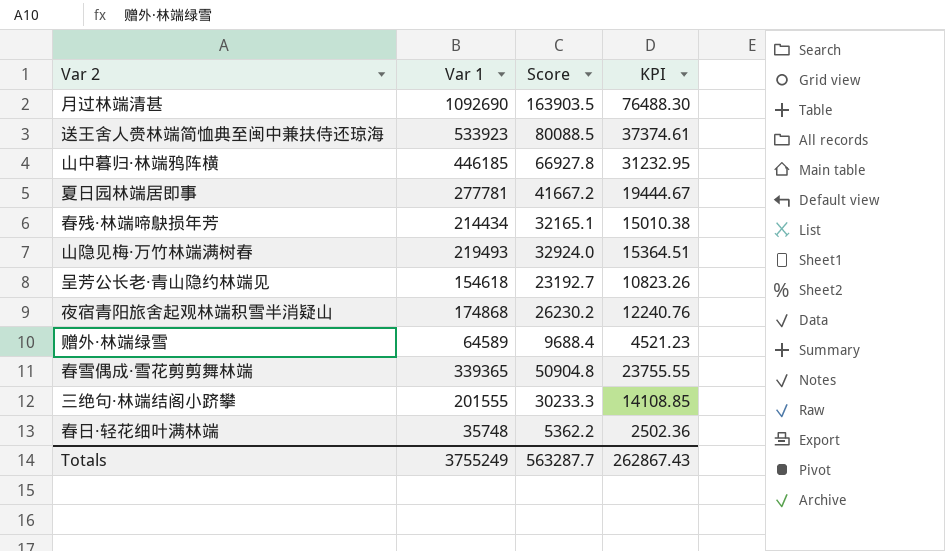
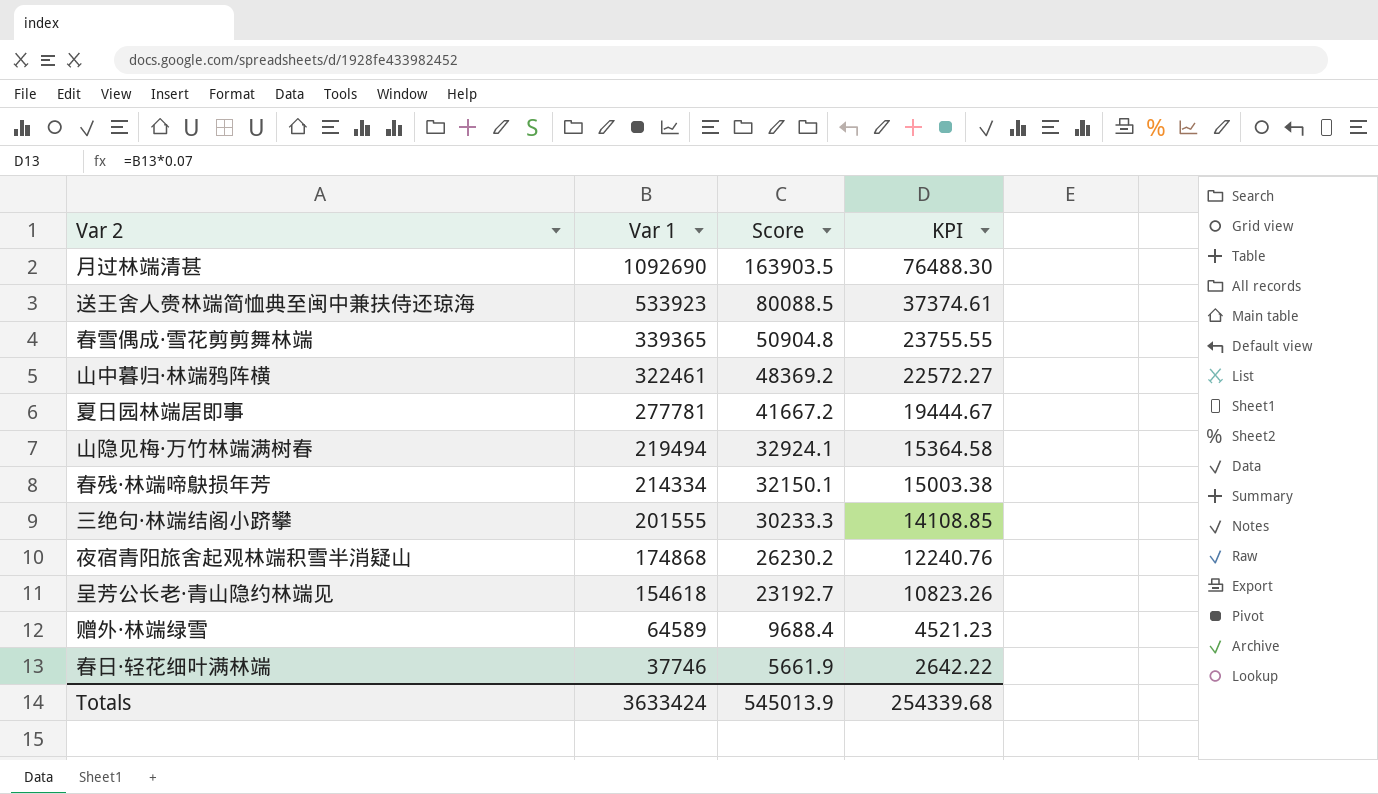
row order: none -> Var 1 descending
山中暮归·林端鸦阵横 | Var 1: 446185 -> 322461
山中暮归·林端鸦阵横 | Score: 66927.8 -> 48369.2
山中暮归·林端鸦阵横 | KPI: 31232.95 -> 22572.27
山隐见梅·万竹林端满树春 | Var 1: 219493 -> 219494
山隐见梅·万竹林端满树春 | Score: 32924.0 -> 32924.1
山隐见梅·万竹林端满树春 | KPI: 15364.51 -> 15364.58
春残·林端啼鴃损年芳 | Var 1: 214434 -> 214334
春残·林端啼鴃损年芳 | Score: 32165.1 -> 32150.1
春残·林端啼鴃损年芳 | KPI: 15010.38 -> 15003.38
春日·轻花细叶满林端 | Var 1: 35748 -> 37746
春日·轻花细叶满林端 | Score: 5362.2 -> 5661.9
春日·轻花细叶满林端 | KPI: 2502.36 -> 2642.22
Totals | Var 1: 3755249 -> 3633424
Totals | Score: 563287.7 -> 545013.9
Totals | KPI: 262867.43 -> 254339.68

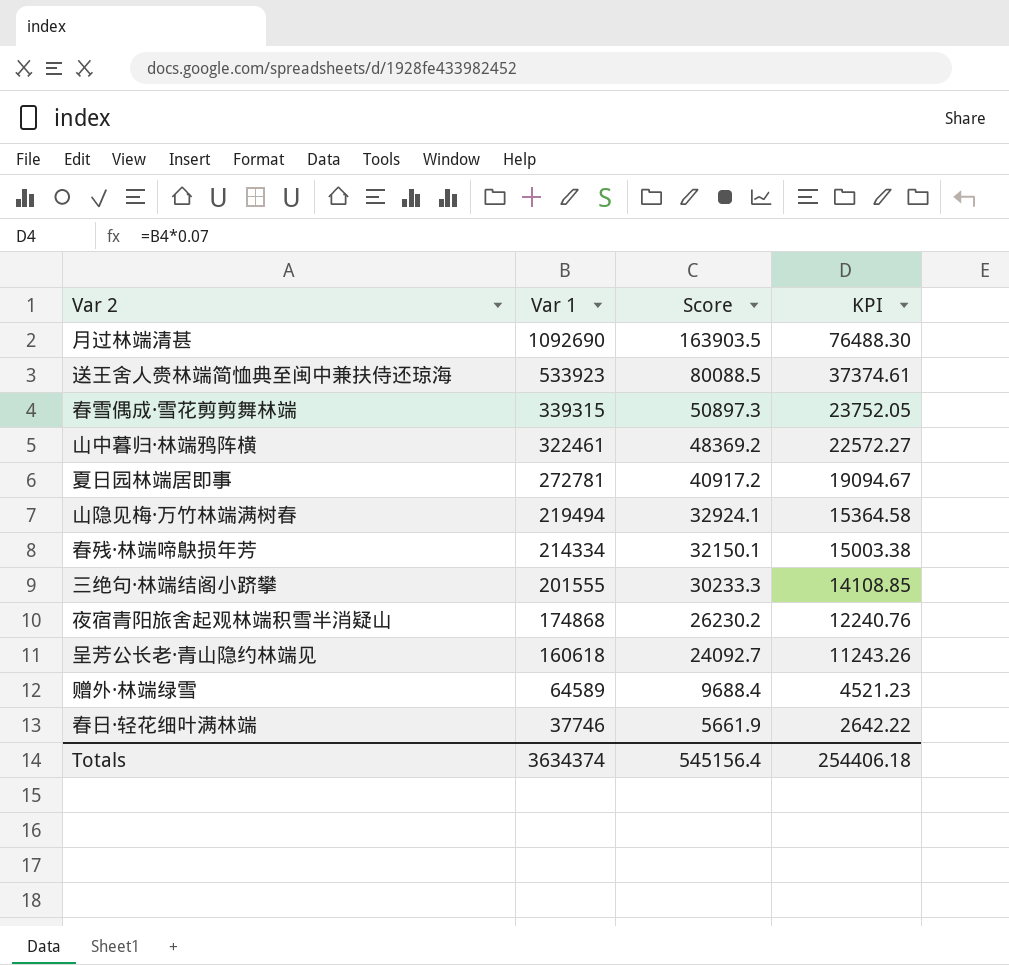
春雪偶成·雪花剪剪舞林端 | Var 1: 339365 -> 339315
春雪偶成·雪花剪剪舞林端 | Score: 50904.8 -> 50897.3
春雪偶成·雪花剪剪舞林端 | KPI: 23755.55 -> 23752.05
夏日园林端居即事 | Var 1: 277781 -> 272781
夏日园林端居即事 | Score: 41667.2 -> 40917.2
夏日园林端居即事 | KPI: 19444.67 -> 19094.67
呈芳公长老·青山隐约林端见 | Var 1: 154618 -> 160618
呈芳公长老·青山隐约林端见 | Score: 23192.7 -> 24092.7
呈芳公长老·青山隐约林端见 | KPI: 10823.26 -> 11243.26
Totals | Var 1: 3633424 -> 3634374
Totals | Score: 545013.9 -> 545156.4
Totals | KPI: 254339.68 -> 254406.18

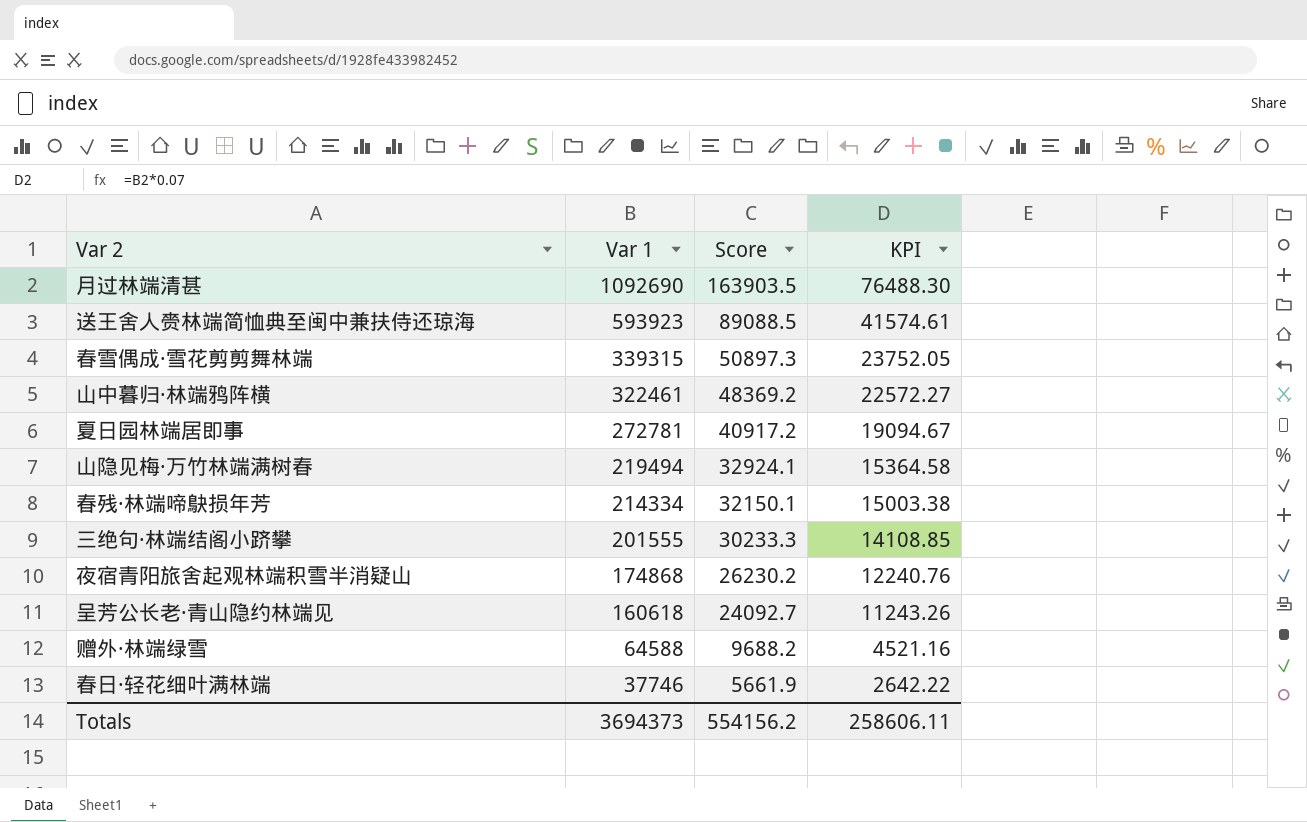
送王舍人赍林端简恤典至闽中兼扶侍还琼海 | Var 1: 533923 -> 593923
送王舍人赍林端简恤典至闽中兼扶侍还琼海 | Score: 80088.5 -> 89088.5
送王舍人赍林端简恤典至闽中兼扶侍还琼海 | KPI: 37374.61 -> 41574.61
赠外·林端绿雪 | Var 1: 64589 -> 64588
赠外·林端绿雪 | Score: 9688.4 -> 9688.2
赠外·林端绿雪 | KPI: 4521.23 -> 4521.16
Totals | Var 1: 3634374 -> 3694373
Totals | Score: 545156.4 -> 554156.2
Totals | KPI: 254406.18 -> 258606.11

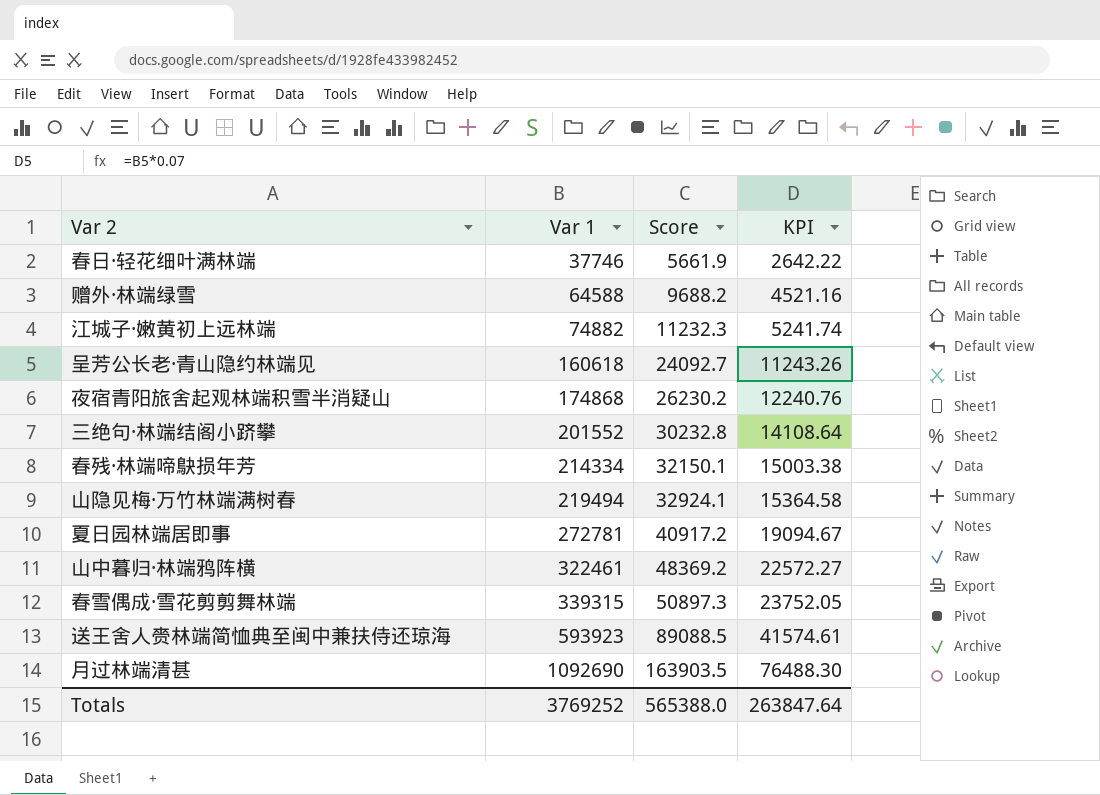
row order: Var 1 descending -> Var 1 ascending
row 江城子·嫩黄初上远林端: none -> 74882 | 11232.3 | 5241.74
三绝句·林端结阁小跻攀 | Var 1: 201555 -> 201552
三绝句·林端结阁小跻攀 | Score: 30233.3 -> 30232.8
三绝句·林端结阁小跻攀 | KPI: 14108.85 -> 14108.64
Totals | Var 1: 3694373 -> 3769252
Totals | Score: 554156.2 -> 565388.0
Totals | KPI: 258606.11 -> 263847.64

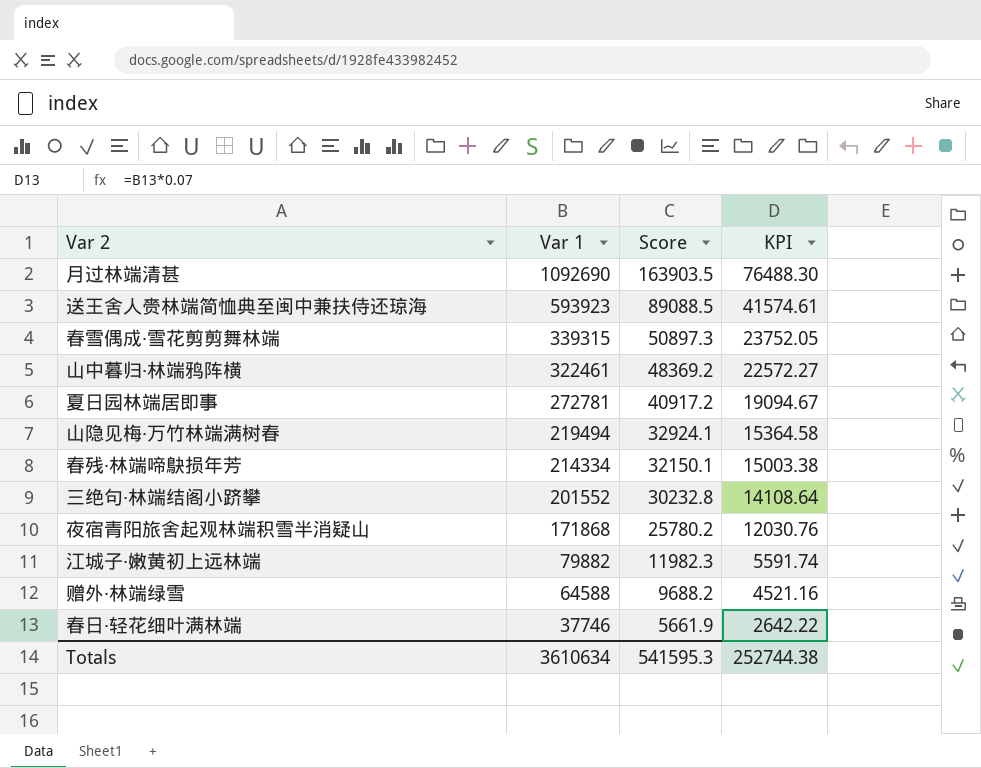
row order: Var 1 ascending -> Var 1 descending
row 呈芳公长老·青山隐约林端见: 160618 | 24092.7 | 11243.26 -> none
夜宿青阳旅舍起观林端积雪半消疑山 | Var 1: 174868 -> 171868
夜宿青阳旅舍起观林端积雪半消疑山 | Score: 26230.2 -> 25780.2
夜宿青阳旅舍起观林端积雪半消疑山 | KPI: 12240.76 -> 12030.76
江城子·嫩黄初上远林端 | Var 1: 74882 -> 79882
江城子·嫩黄初上远林端 | Score: 11232.3 -> 11982.3
江城子·嫩黄初上远林端 | KPI: 5241.74 -> 5591.74
Totals | Var 1: 3769252 -> 3610634
Totals | Score: 565388.0 -> 541595.3
Totals | KPI: 263847.64 -> 252744.38

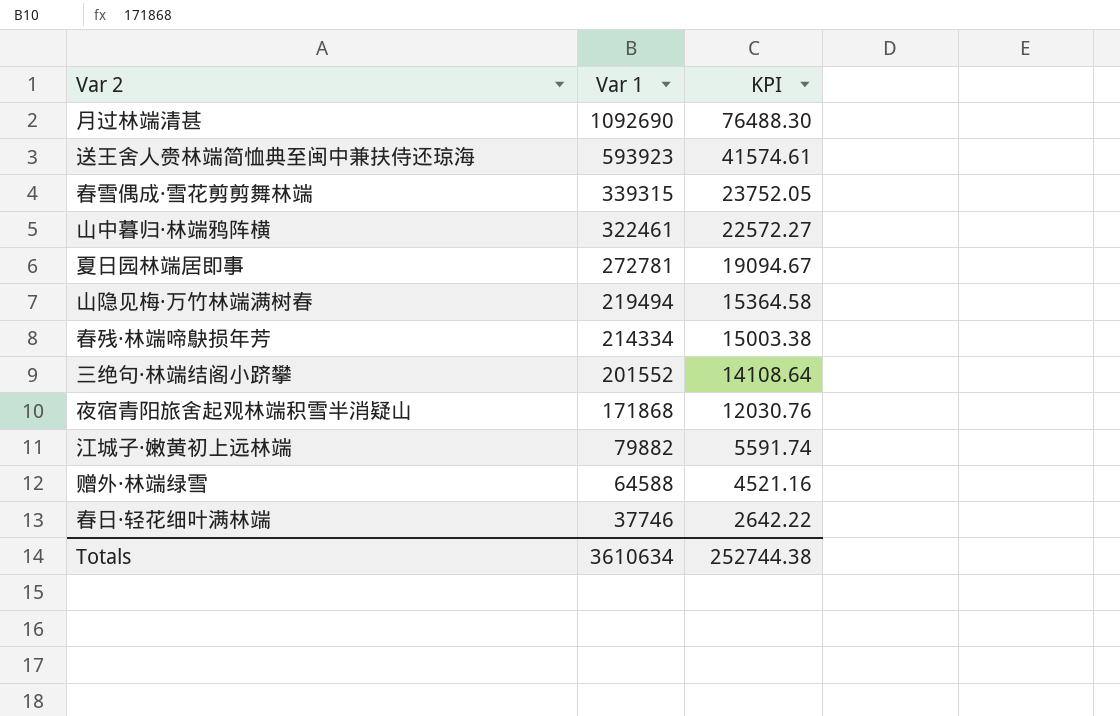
column Score | formula: [Var 1] * 0.15 -> none

